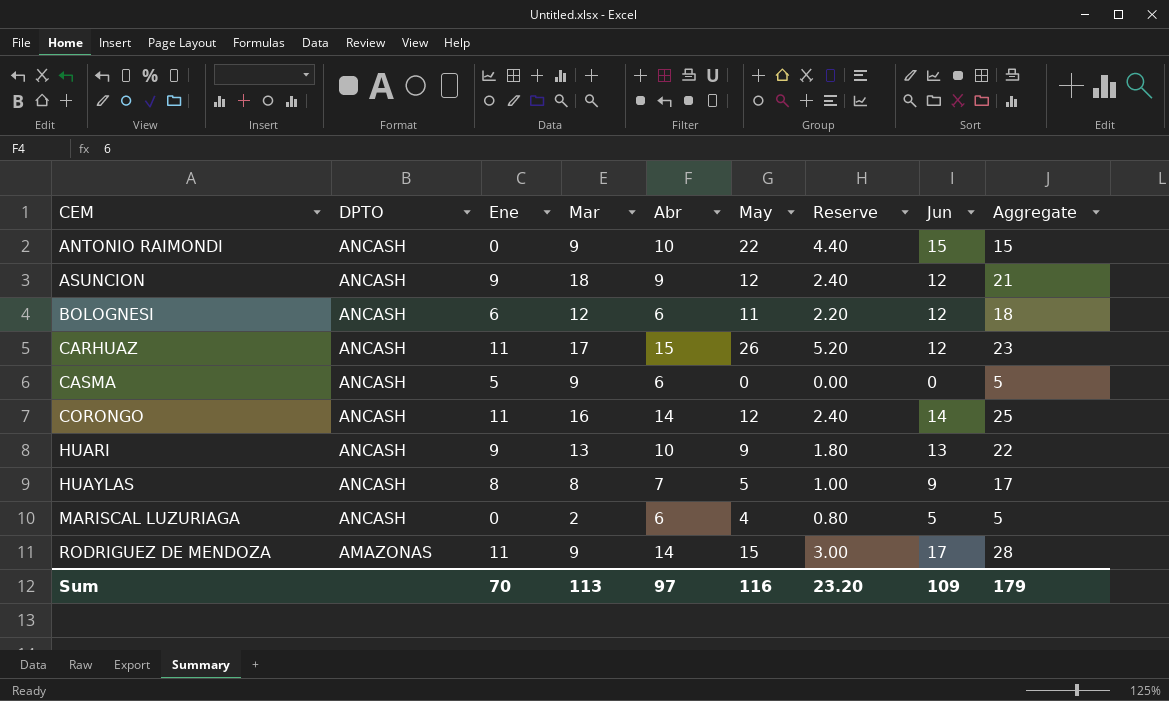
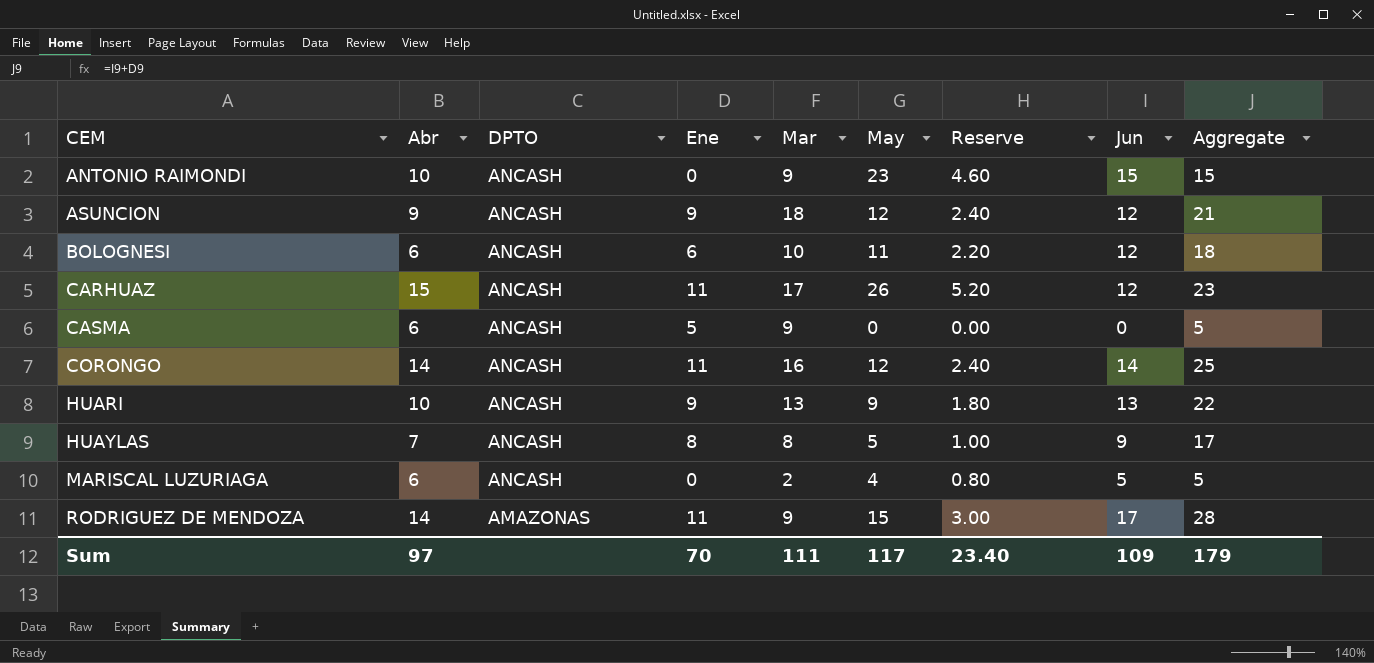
column Abr | position: 5 -> 2
ANTONIO RAIMONDI | May: 22 -> 23
ANTONIO RAIMONDI | Reserve: 4.40 -> 4.60
BOLOGNESI | Mar: 12 -> 10
Sum | Mar: 113 -> 111
Sum | May: 116 -> 117
Sum | Reserve: 23.20 -> 23.40

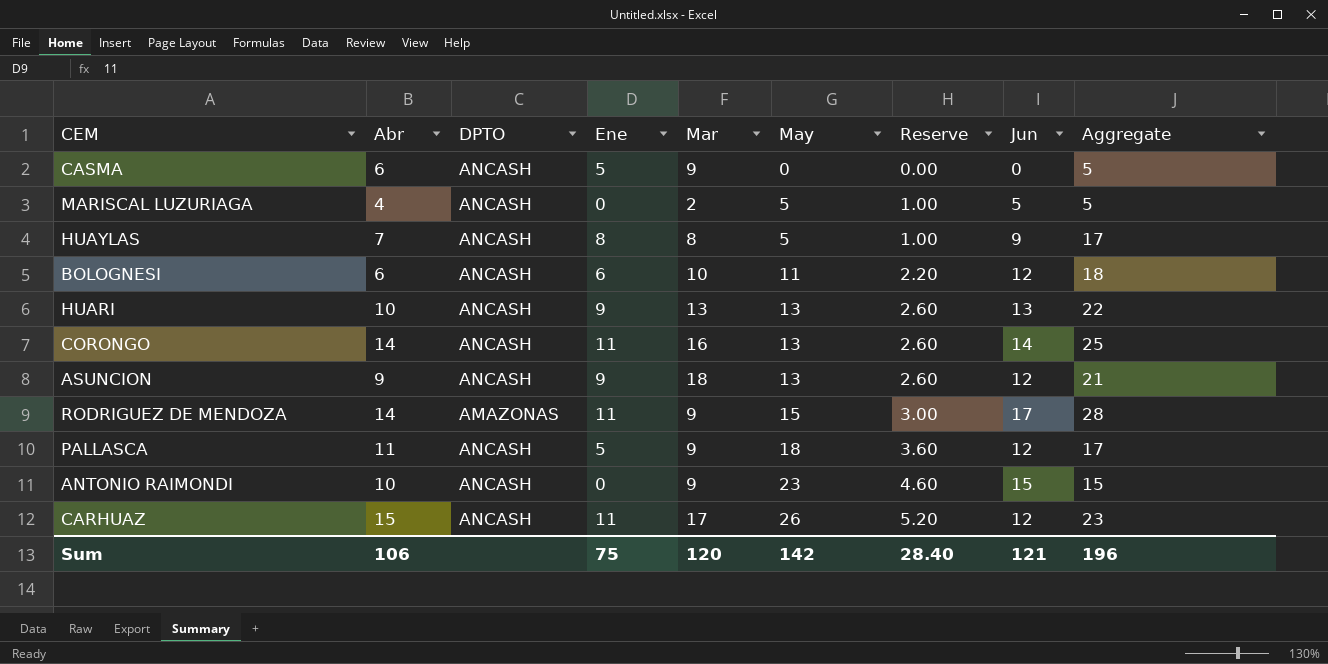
row order: CEM ascending -> May ascending
MARISCAL LUZURIAGA | Abr: 6 -> 4
MARISCAL LUZURIAGA | May: 4 -> 5
MARISCAL LUZURIAGA | Reserve: 0.80 -> 1.00
HUARI | May: 9 -> 13
HUARI | Reserve: 1.80 -> 2.60
CORONGO | May: 12 -> 13
CORONGO | Reserve: 2.40 -> 2.60
ASUNCION | May: 12 -> 13
ASUNCION | Reserve: 2.40 -> 2.60
row PALLASCA: none -> 11 | ANCASH | 5 | 9 | 18 | 3.60 | 12 | 17
Sum | Abr: 97 -> 106
Sum | Ene: 70 -> 75
Sum | Mar: 111 -> 120
Sum | May: 117 -> 142
Sum | Reserve: 23.40 -> 28.40
Sum | Jun: 109 -> 121
Sum | Aggregate: 179 -> 196

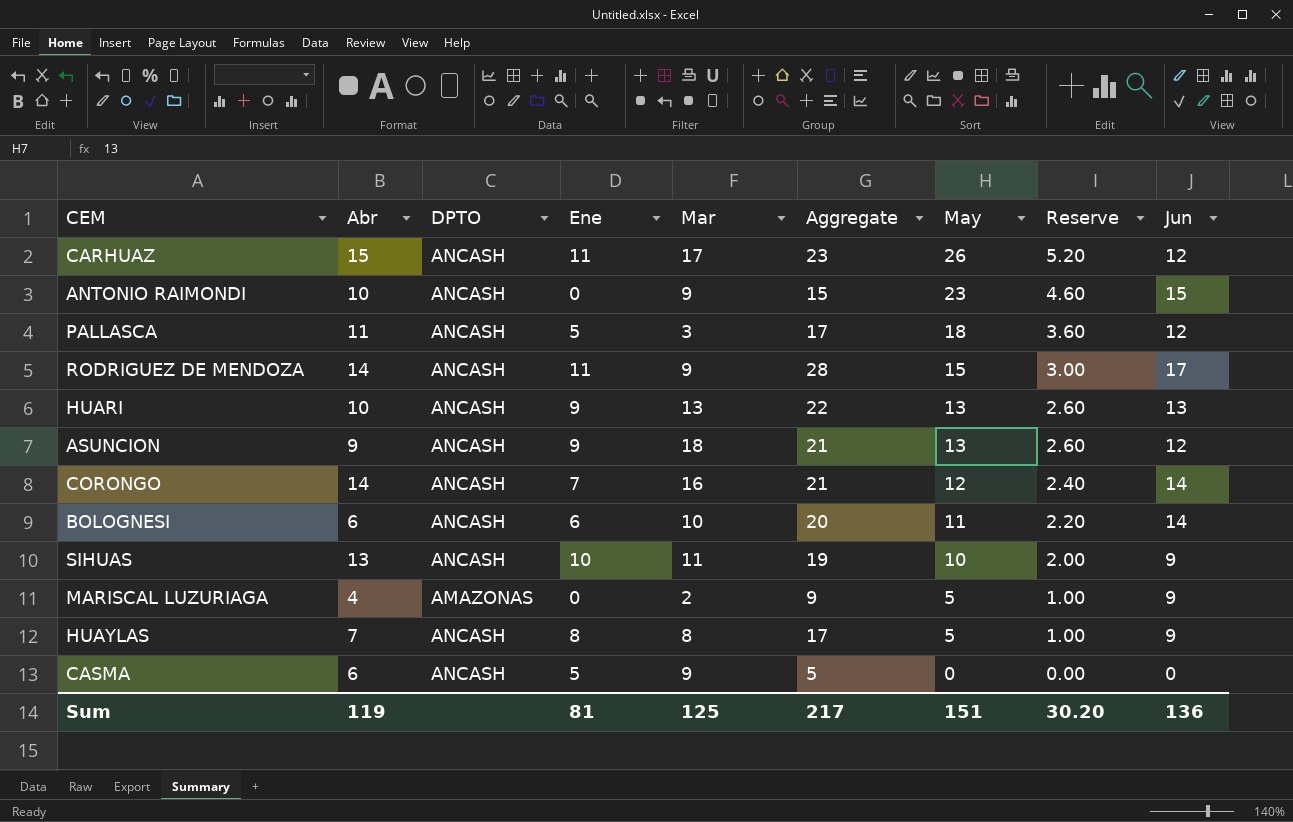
row order: May ascending -> May descending
column Aggregate | position: 9 -> 6
PALLASCA | Mar: 9 -> 3
RODRIGUEZ DE MENDOZA | DPTO: AMAZONAS -> ANCASH
CORONGO | Ene: 11 -> 7
CORONGO | Aggregate: 25 -> 21
CORONGO | May: 13 -> 12
CORONGO | Reserve: 2.60 -> 2.40
BOLOGNESI | Aggregate: 18 -> 20
BOLOGNESI | Jun: 12 -> 14
row SIHUAS: none -> 13 | ANCASH | 10 | 11 | 19 | 10 | 2.00 | 9
MARISCAL LUZURIAGA | DPTO: ANCASH -> AMAZONAS
MARISCAL LUZURIAGA | Aggregate: 5 -> 9
MARISCAL LUZURIAGA | Jun: 5 -> 9
Sum | Abr: 106 -> 119
Sum | Ene: 75 -> 81
Sum | Mar: 120 -> 125
Sum | Aggregate: 196 -> 217
Sum | May: 142 -> 151
Sum | Reserve: 28.40 -> 30.20
Sum | Jun: 121 -> 136

